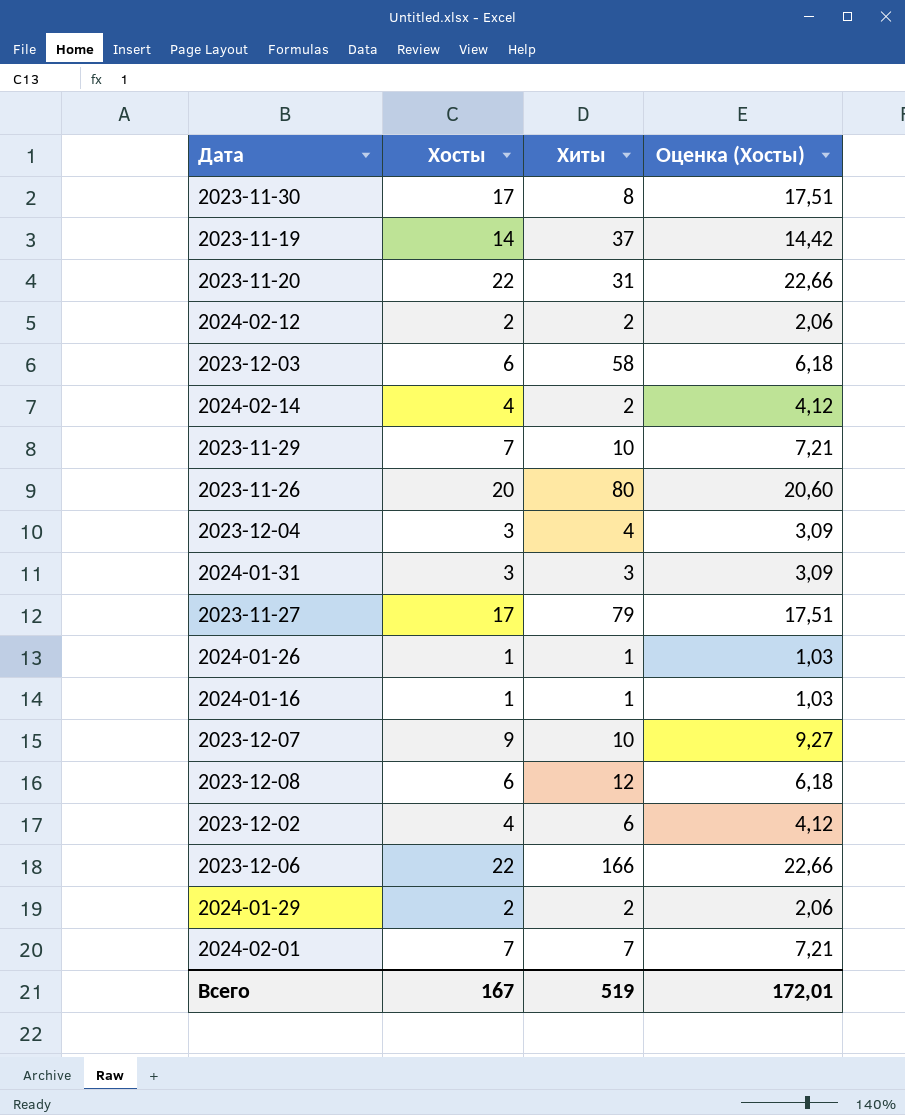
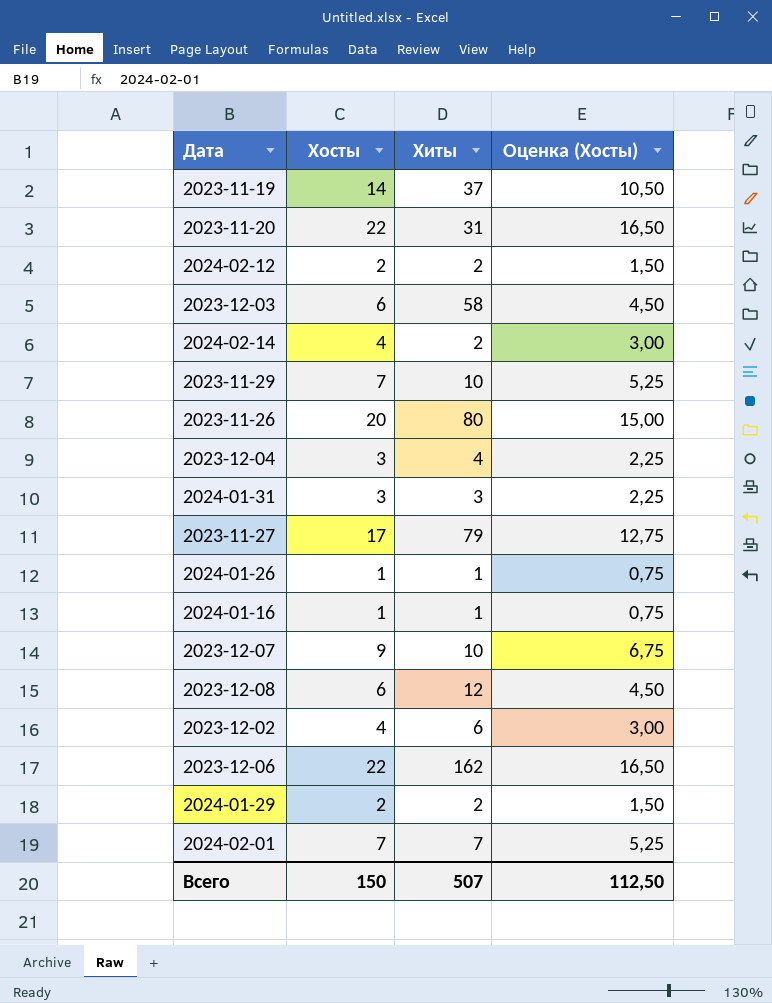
column Оценка (Хосты) | formula: [Хосты] * 1,03 -> [Хосты] * 0,75
row 2023-11-30: 17 | 8 | 17,51 -> none
2023-12-06 | Хиты: 166 -> 162
Всего | Хосты: 167 -> 150
Всего | Хиты: 519 -> 507
Всего | Оценка (Хосты): 172,01 -> 112,50

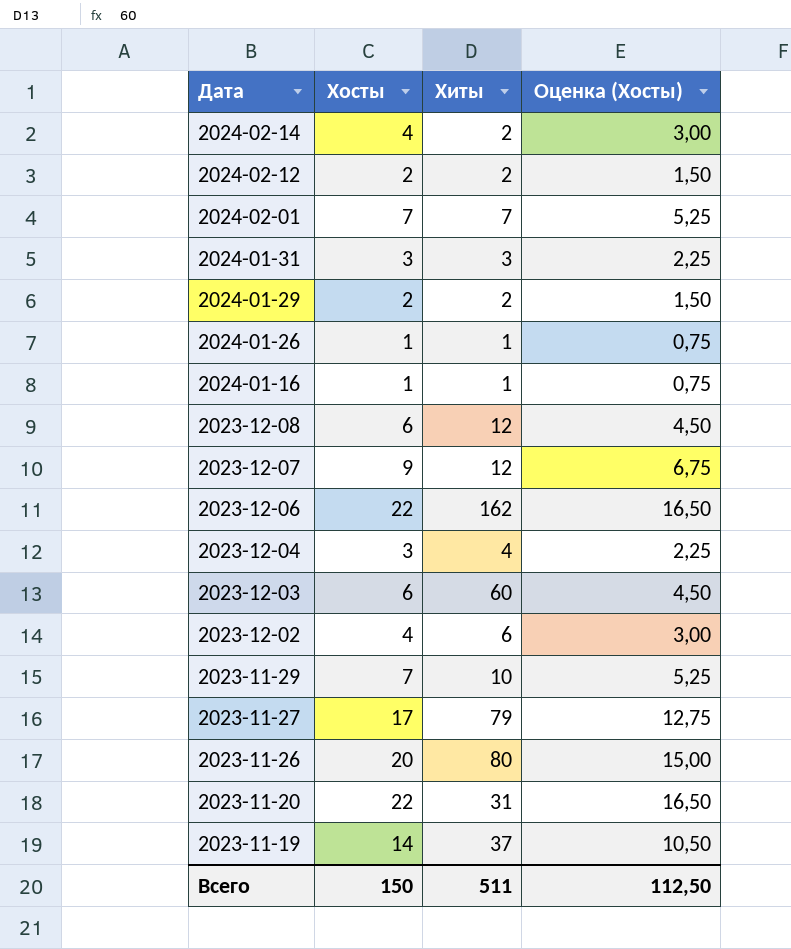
row order: none -> Дата descending
2023-12-07 | Хиты: 10 -> 12
2023-12-03 | Хиты: 58 -> 60
Всего | Хиты: 507 -> 511

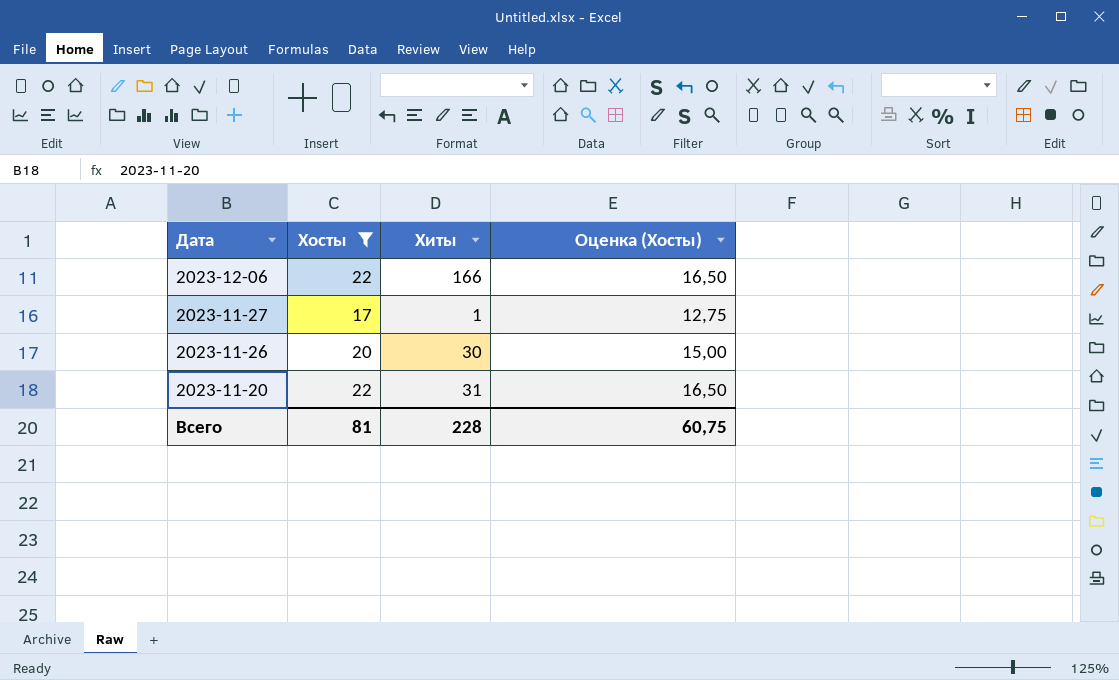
filter: none -> Хосты >= 17
2023-12-06 | Хиты: 162 -> 166
2023-11-27 | Хиты: 79 -> 1
2023-11-26 | Хиты: 80 -> 30
Всего | Хосты: 150 -> 81
Всего | Хиты: 511 -> 228
Всего | Оценка (Хосты): 112,50 -> 60,75

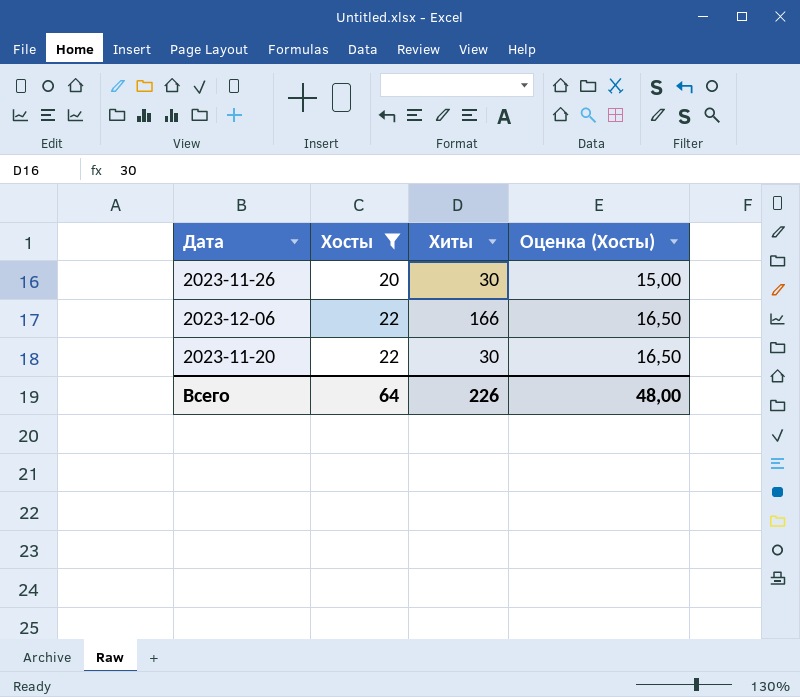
row order: Дата descending -> Хосты ascending
row 2023-11-27: 17 | 1 | 12,75 -> none
2023-11-20 | Хиты: 31 -> 30
Всего | Хосты: 81 -> 64
Всего | Хиты: 228 -> 226
Всего | Оценка (Хосты): 60,75 -> 48,00

